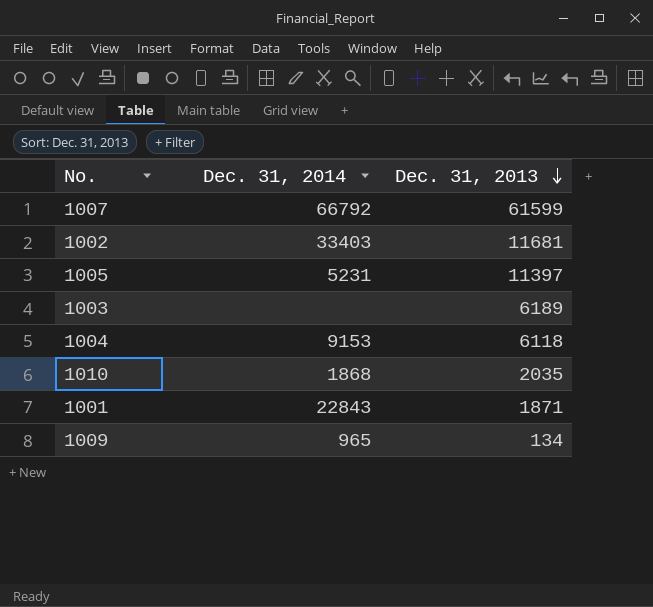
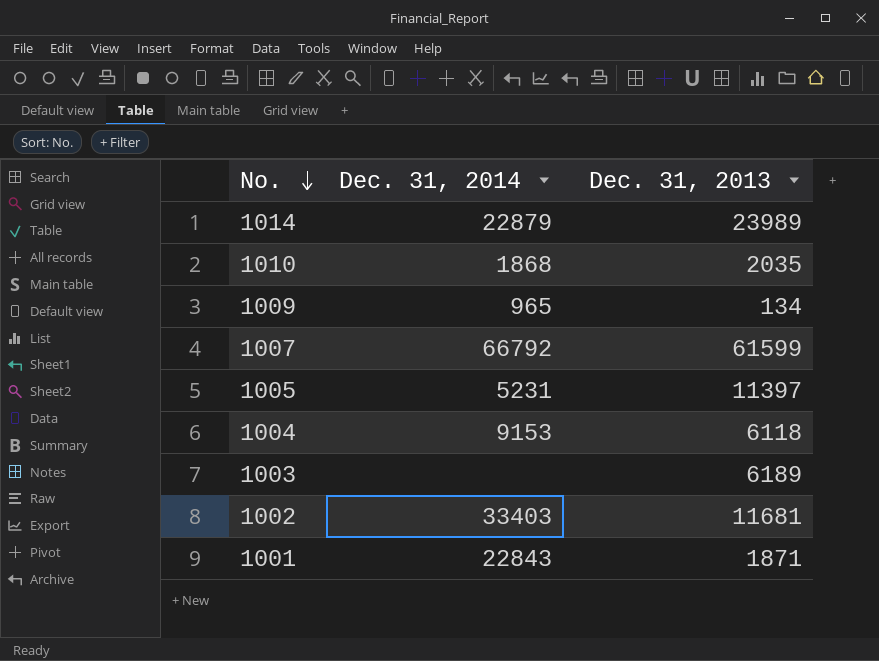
row order: Dec. 31, 2013 descending -> No. descending
row 1014: none -> 22879 | 23989

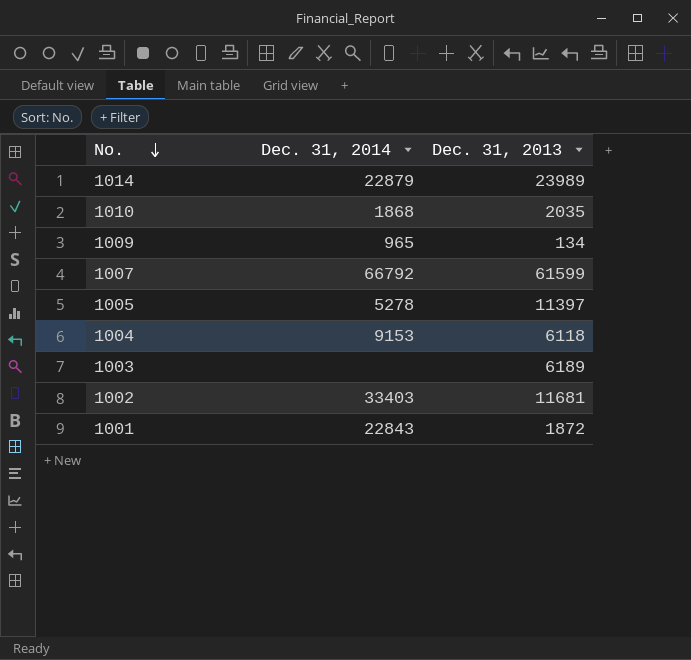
1005 | Dec. 31, 2014: 5231 -> 5278
1001 | Dec. 31, 2013: 1871 -> 1872

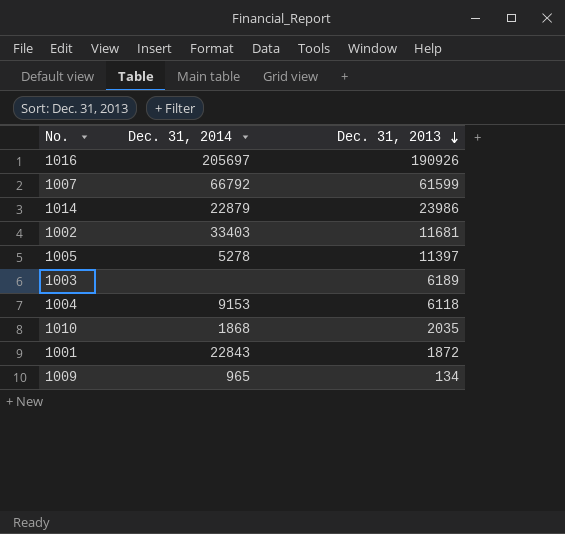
row order: No. descending -> Dec. 31, 2013 descending
row 1016: none -> 205697 | 190926
1014 | Dec. 31, 2013: 23989 -> 23986

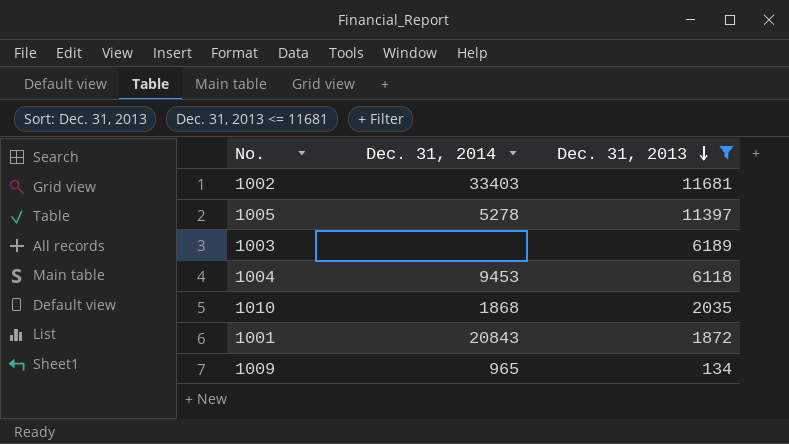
filter: none -> Dec. 31, 2013 <= 11681
1004 | Dec. 31, 2014: 9153 -> 9453
1001 | Dec. 31, 2014: 22843 -> 20843

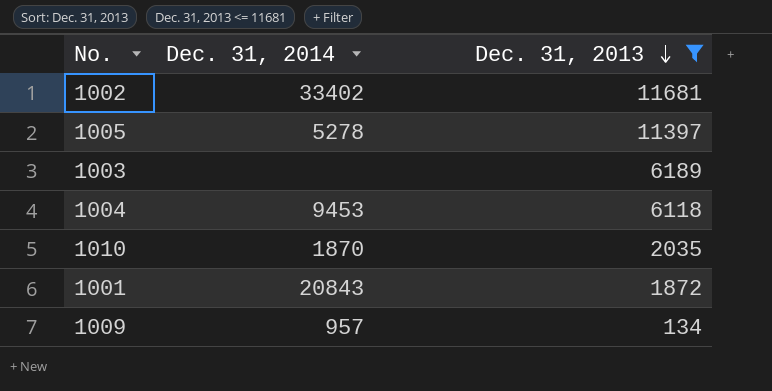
1002 | Dec. 31, 2014: 33403 -> 33402
1010 | Dec. 31, 2014: 1868 -> 1870
1009 | Dec. 31, 2014: 965 -> 957

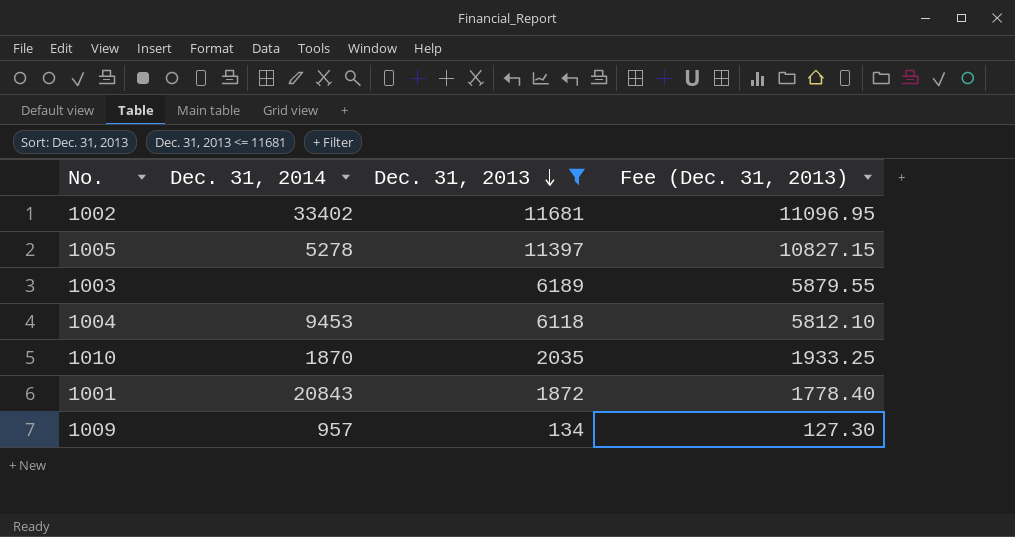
column Fee (Dec. 31, 2013) | formula: none -> [Dec. 31, 2013] * 0.95

